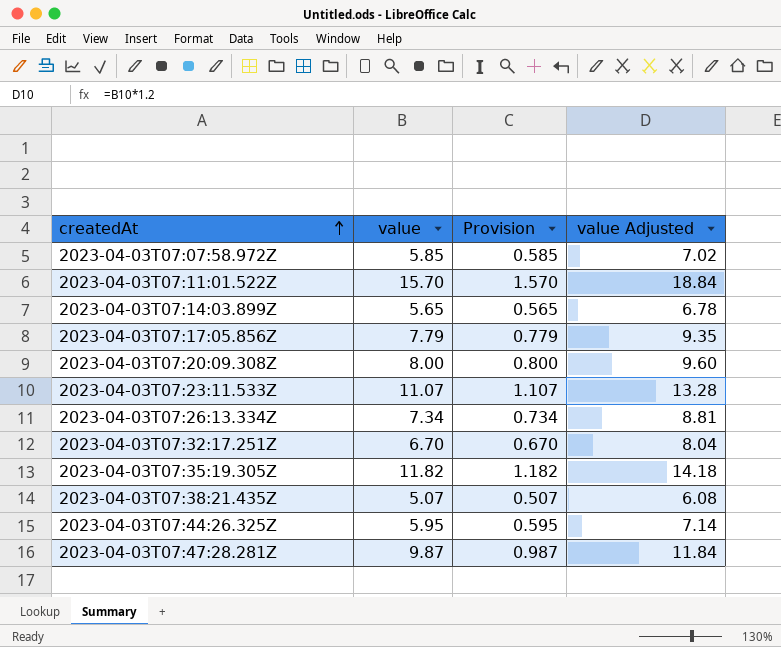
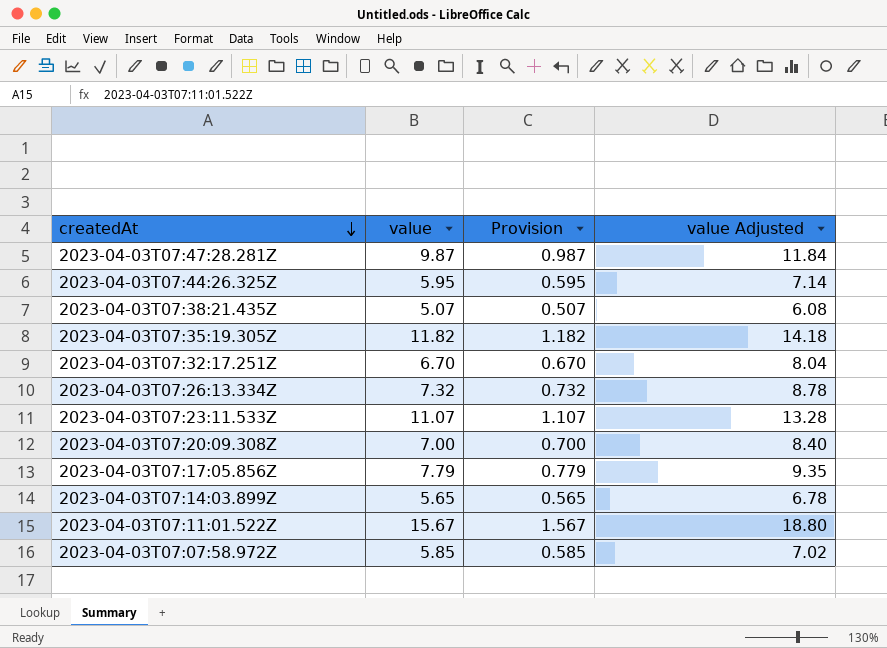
row order: createdAt ascending -> createdAt descending
2023-04-03T07:26:13.334Z | value: 7.34 -> 7.32
2023-04-03T07:26:13.334Z | Provision: 0.734 -> 0.732
2023-04-03T07:26:13.334Z | value Adjusted: 8.81 -> 8.78
2023-04-03T07:20:09.308Z | value: 8.00 -> 7.00
2023-04-03T07:20:09.308Z | Provision: 0.800 -> 0.700
2023-04-03T07:20:09.308Z | value Adjusted: 9.60 -> 8.40
2023-04-03T07:11:01.522Z | value: 15.70 -> 15.67
2023-04-03T07:11:01.522Z | Provision: 1.570 -> 1.567
2023-04-03T07:11:01.522Z | value Adjusted: 18.84 -> 18.80

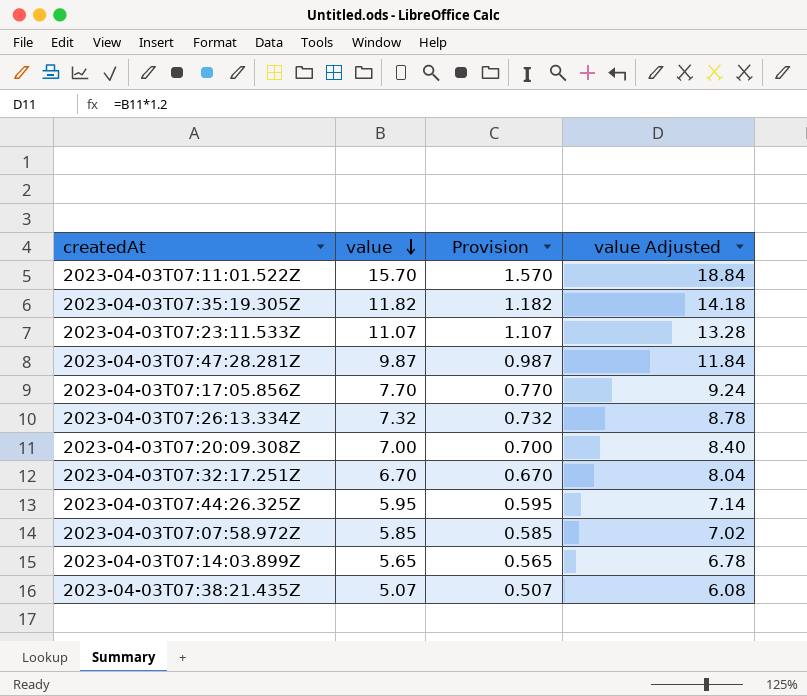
row order: createdAt descending -> value descending
2023-04-03T07:11:01.522Z | value: 15.67 -> 15.70
2023-04-03T07:11:01.522Z | Provision: 1.567 -> 1.570
2023-04-03T07:11:01.522Z | value Adjusted: 18.80 -> 18.84
2023-04-03T07:17:05.856Z | value: 7.79 -> 7.70
2023-04-03T07:17:05.856Z | Provision: 0.779 -> 0.770
2023-04-03T07:17:05.856Z | value Adjusted: 9.35 -> 9.24

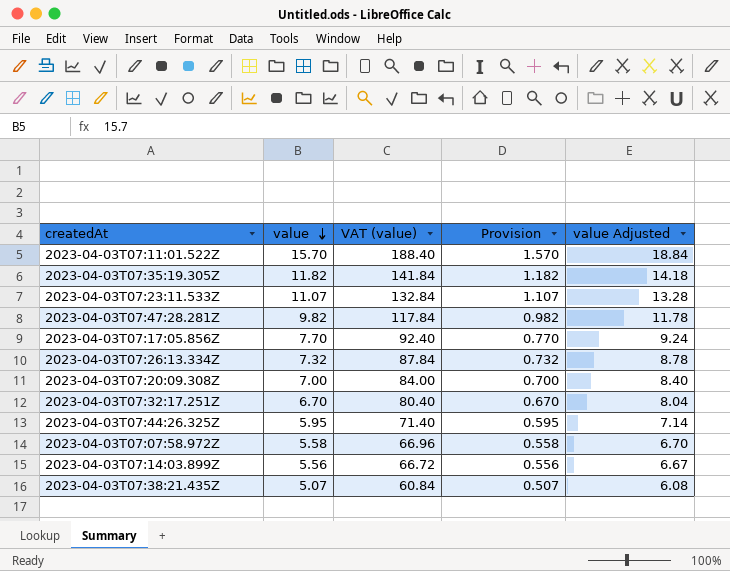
column VAT (value) | formula: none -> [value] * 12
2023-04-03T07:47:28.281Z | value: 9.87 -> 9.82
2023-04-03T07:47:28.281Z | Provision: 0.987 -> 0.982
2023-04-03T07:47:28.281Z | value Adjusted: 11.84 -> 11.78
2023-04-03T07:07:58.972Z | value: 5.85 -> 5.58
2023-04-03T07:07:58.972Z | Provision: 0.585 -> 0.558
2023-04-03T07:07:58.972Z | value Adjusted: 7.02 -> 6.70
2023-04-03T07:14:03.899Z | value: 5.65 -> 5.56
2023-04-03T07:14:03.899Z | Provision: 0.565 -> 0.556
2023-04-03T07:14:03.899Z | value Adjusted: 6.78 -> 6.67

